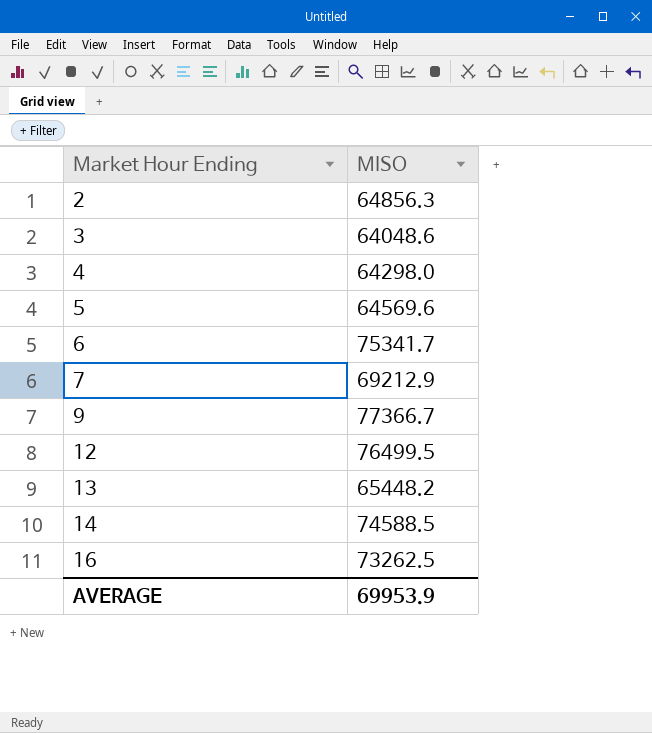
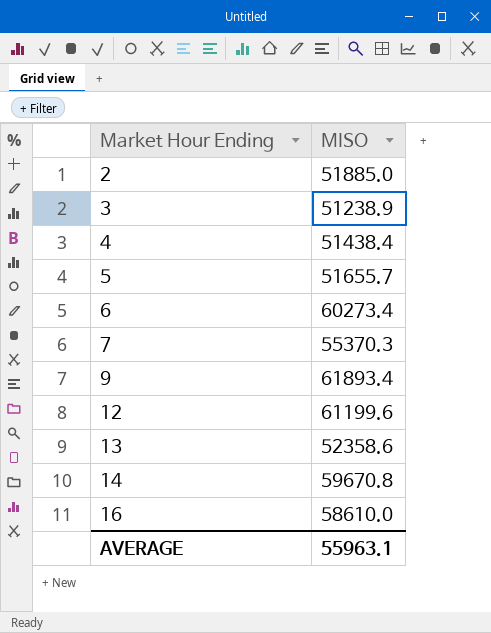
2 | MISO: 64856.3 -> 51885.0
3 | MISO: 64048.6 -> 51238.9
4 | MISO: 64298.0 -> 51438.4
5 | MISO: 64569.6 -> 51655.7
6 | MISO: 75341.7 -> 60273.4
7 | MISO: 69212.9 -> 55370.3
9 | MISO: 77366.7 -> 61893.4
12 | MISO: 76499.5 -> 61199.6
13 | MISO: 65448.2 -> 52358.6
14 | MISO: 74588.5 -> 59670.8
16 | MISO: 73262.5 -> 58610.0
AVERAGE | MISO: 69953.9 -> 55963.1

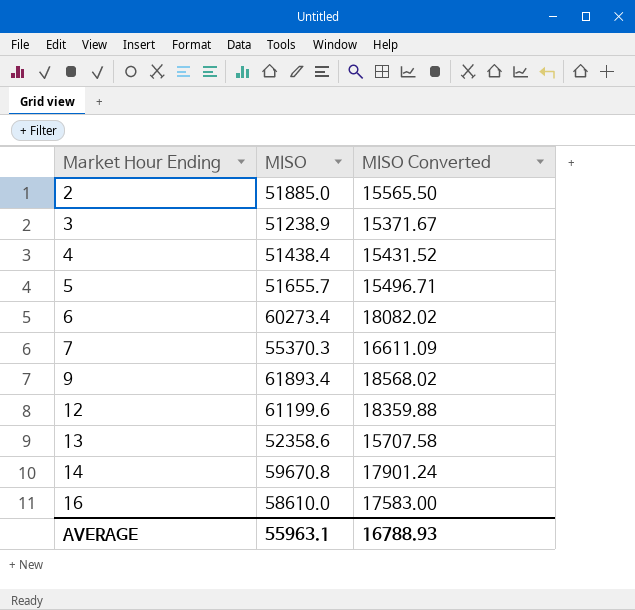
column MISO Converted | formula: none -> [MISO] * 0.3

